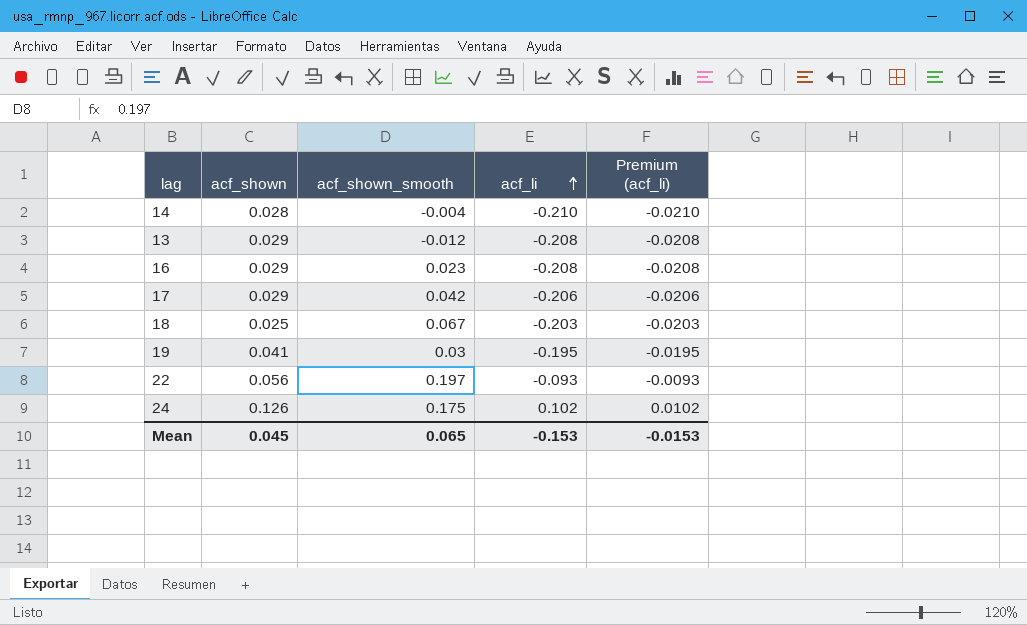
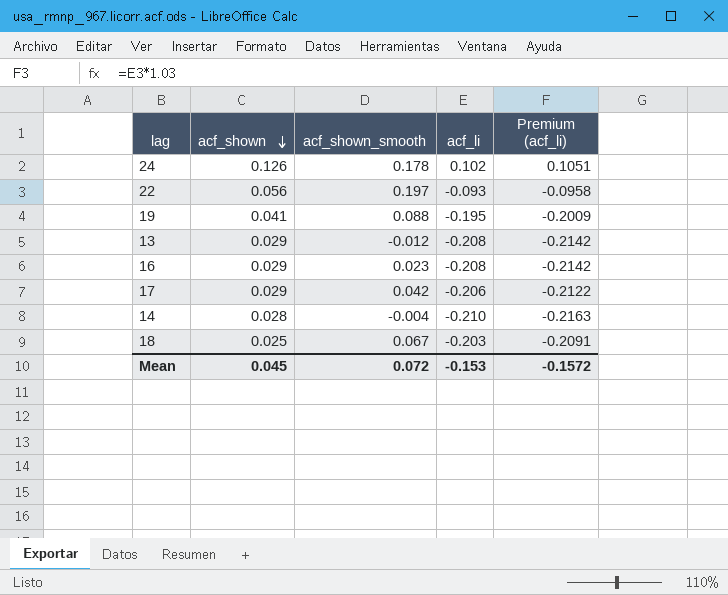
row order: acf_li ascending -> acf_shown descending
column Premium (acf_li) | formula: [acf_li] * 0.1 -> [acf_li] * 1.03
24 | acf_shown_smooth: 0.175 -> 0.178
19 | acf_shown_smooth: 0.03 -> 0.088
Mean | acf_shown_smooth: 0.065 -> 0.072
Mean | Premium (acf_li): -0.0153 -> -0.1572

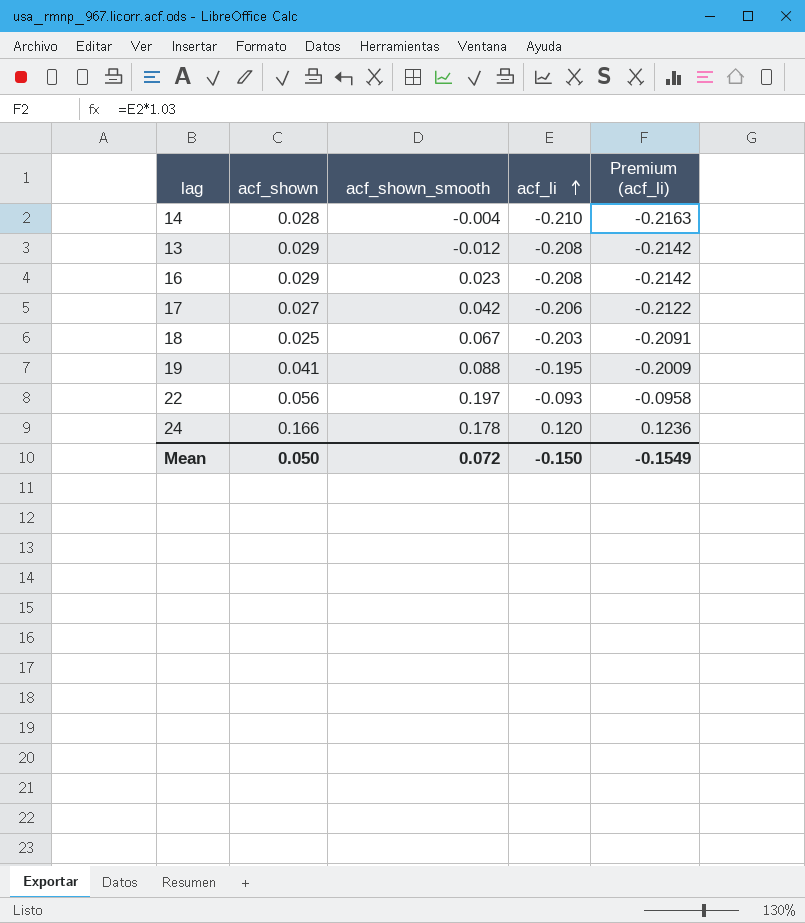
row order: acf_shown descending -> acf_li ascending
17 | acf_shown: 0.029 -> 0.027
24 | acf_shown: 0.126 -> 0.166
24 | acf_li: 0.102 -> 0.120
24 | Premium (acf_li): 0.1051 -> 0.1236
Mean | acf_shown: 0.045 -> 0.050
Mean | acf_li: -0.153 -> -0.150
Mean | Premium (acf_li): -0.1572 -> -0.1549

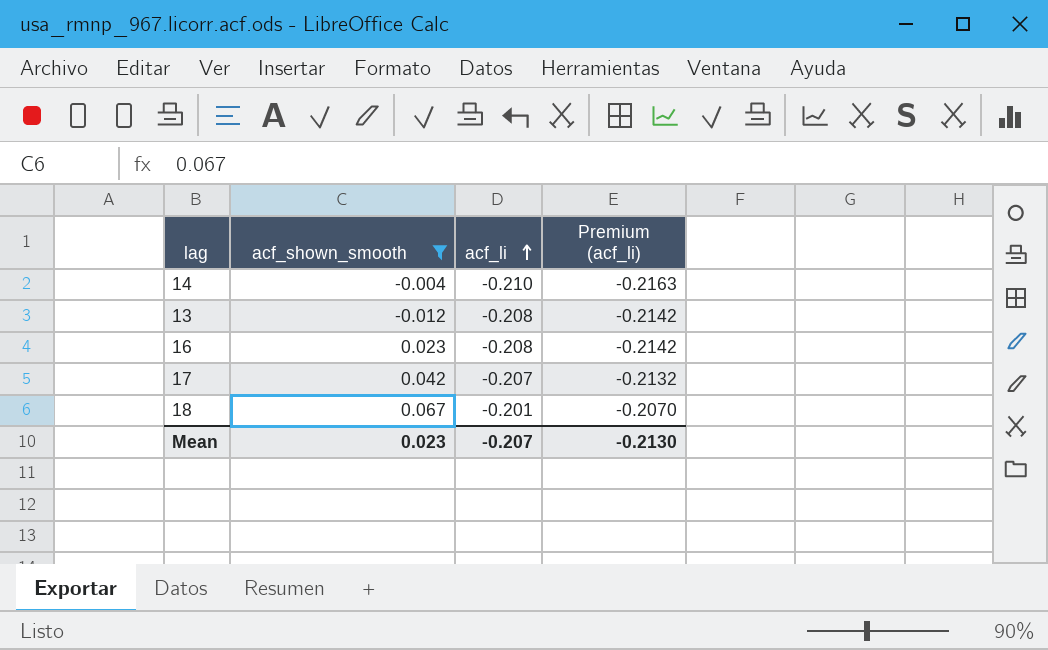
filter: none -> acf_shown_smooth <= 0.067
column acf_shown | position: 2 -> none
17 | acf_li: -0.206 -> -0.207
17 | Premium (acf_li): -0.2122 -> -0.2132
18 | acf_li: -0.203 -> -0.201
18 | Premium (acf_li): -0.2091 -> -0.2070
Mean | acf_shown_smooth: 0.072 -> 0.023
Mean | acf_li: -0.150 -> -0.207
Mean | Premium (acf_li): -0.1549 -> -0.2130

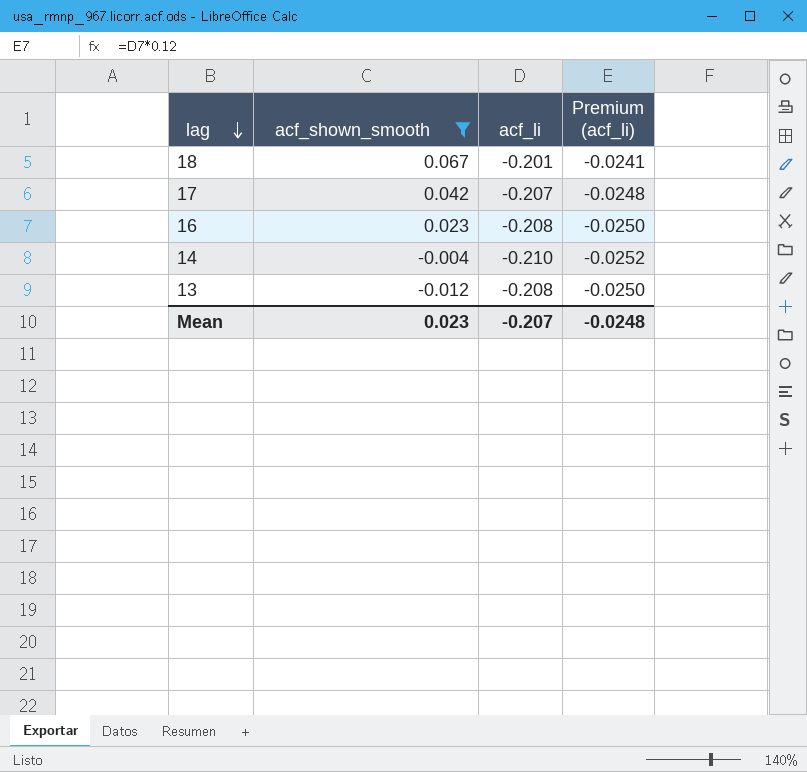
row order: acf_li ascending -> lag descending
column Premium (acf_li) | formula: [acf_li] * 1.03 -> [acf_li] * 0.12
Mean | Premium (acf_li): -0.2130 -> -0.0248

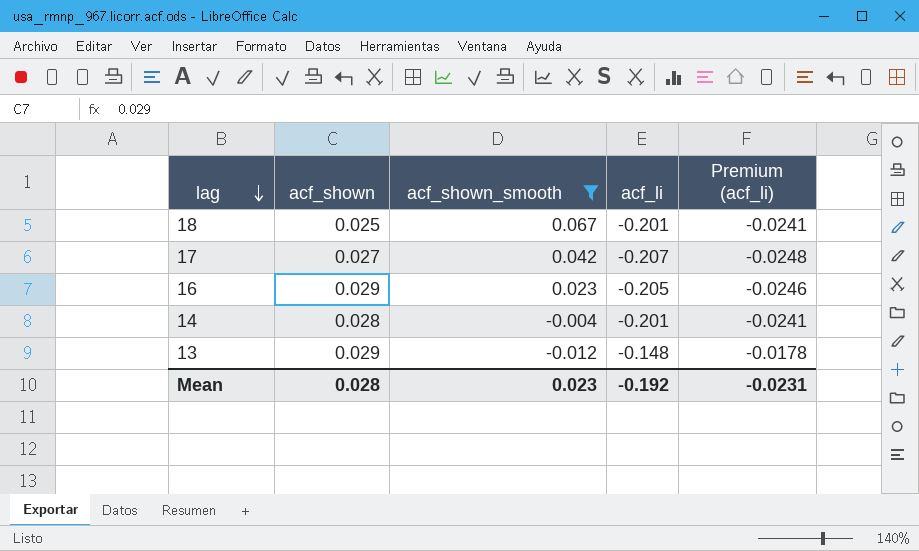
column acf_shown | position: none -> 2
16 | acf_li: -0.208 -> -0.205
16 | Premium (acf_li): -0.0250 -> -0.0246
14 | acf_li: -0.210 -> -0.201
14 | Premium (acf_li): -0.0252 -> -0.0241
13 | acf_li: -0.208 -> -0.148
13 | Premium (acf_li): -0.0250 -> -0.0178
Mean | acf_li: -0.207 -> -0.192
Mean | Premium (acf_li): -0.0248 -> -0.0231

